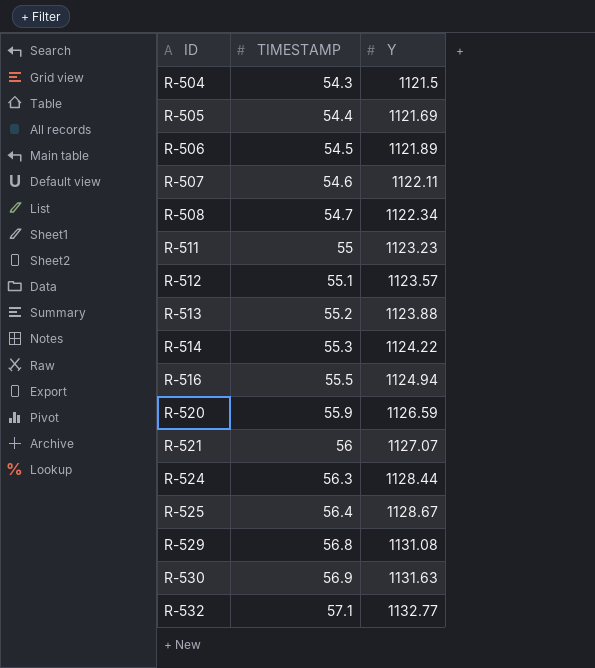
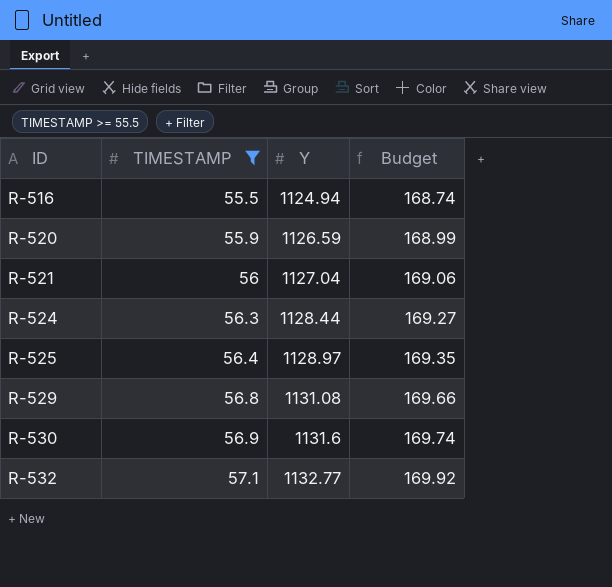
filter: none -> TIMESTAMP >= 55.5
column Budget | formula: none -> [Y] * 0.15
R-521 | Y: 1127.07 -> 1127.04
R-525 | Y: 1128.67 -> 1128.97
R-530 | Y: 1131.63 -> 1131.6

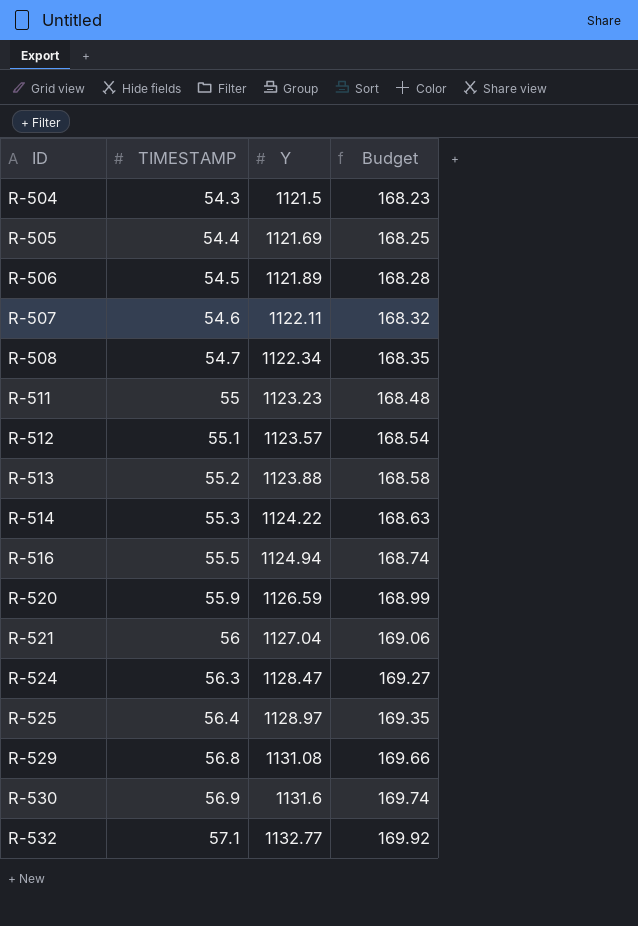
filter: TIMESTAMP >= 55.5 -> none
R-524 | Y: 1128.44 -> 1128.47

